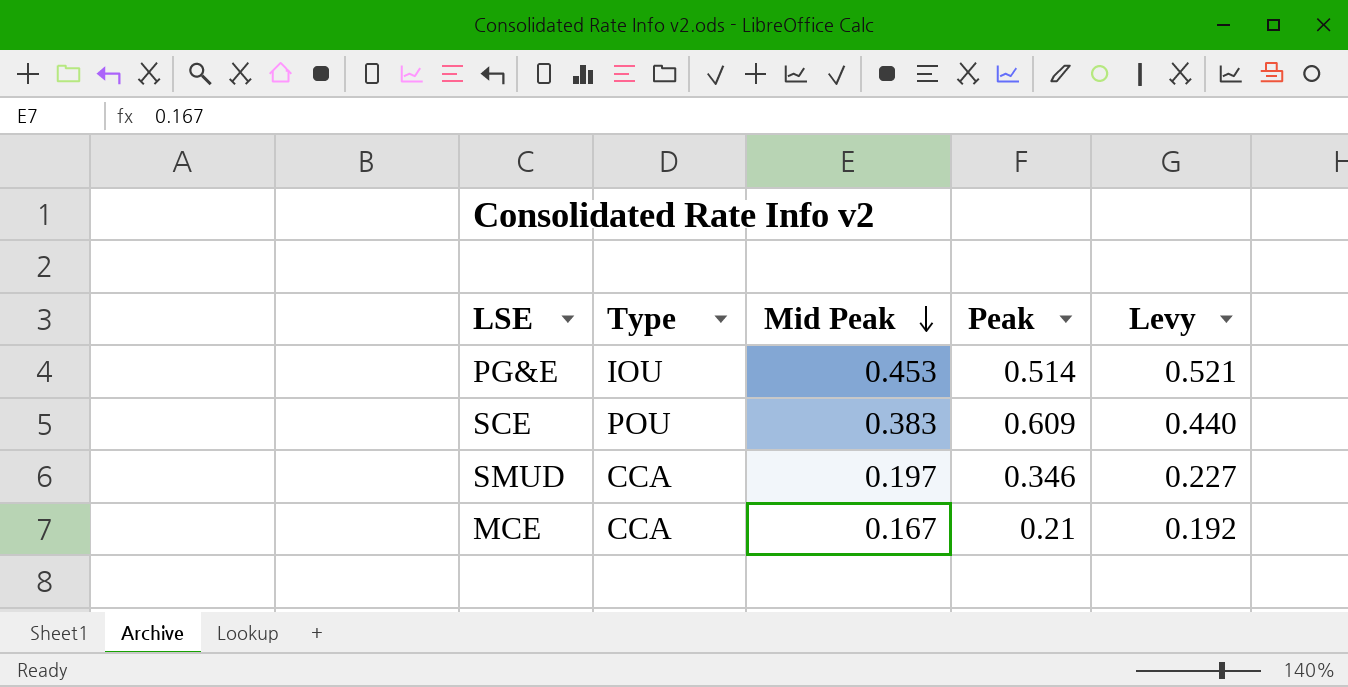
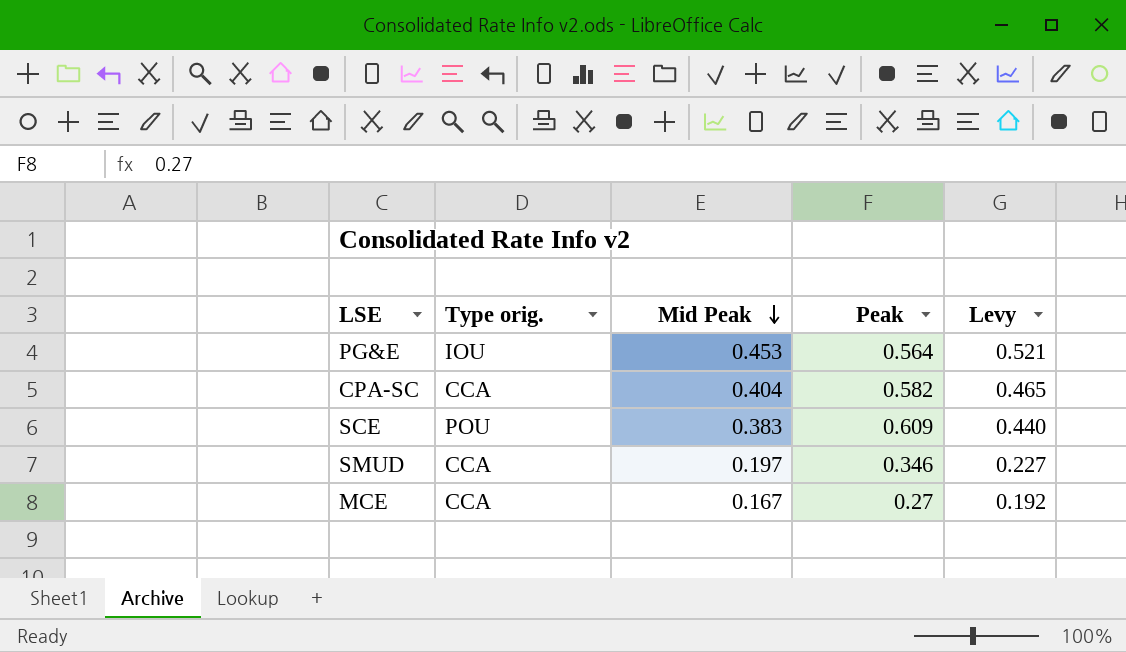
column name: Type -> Type orig.
PG&E | Peak: 0.514 -> 0.564
row CPA-SC: none -> CCA | 0.404 | 0.582 | 0.465
MCE | Peak: 0.21 -> 0.27

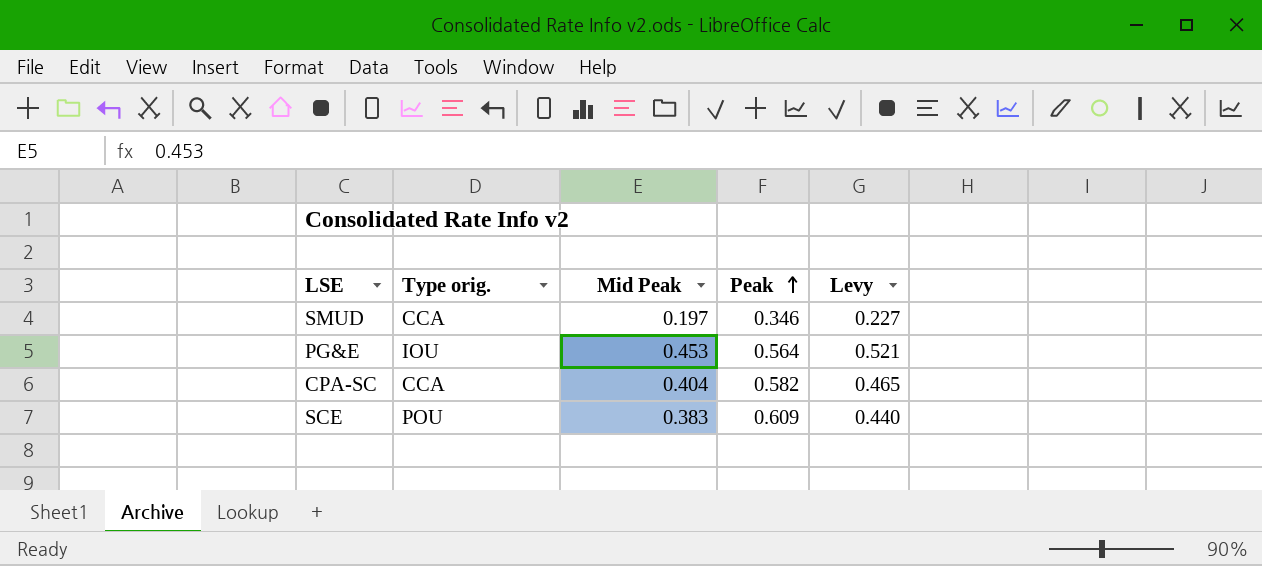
row order: Mid Peak descending -> Peak ascending
row MCE: CCA | 0.167 | 0.27 | 0.192 -> none

